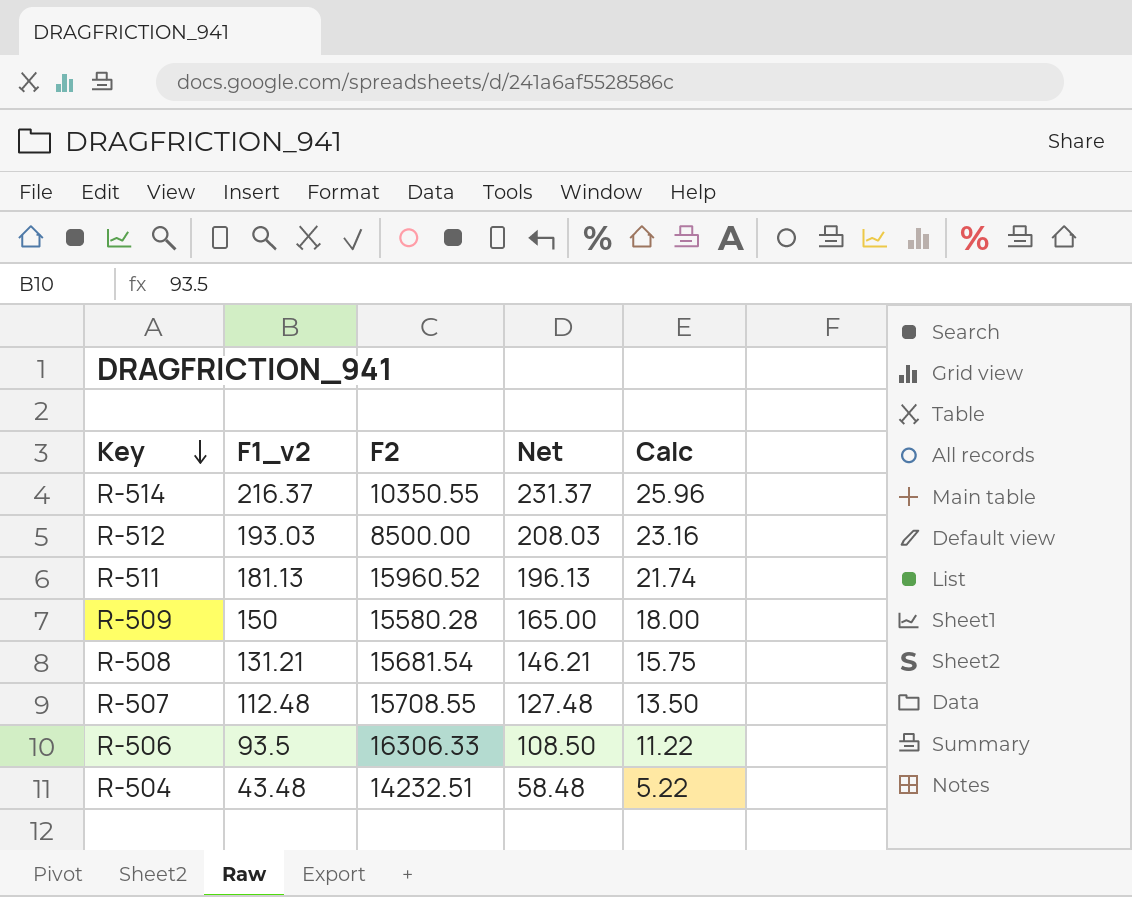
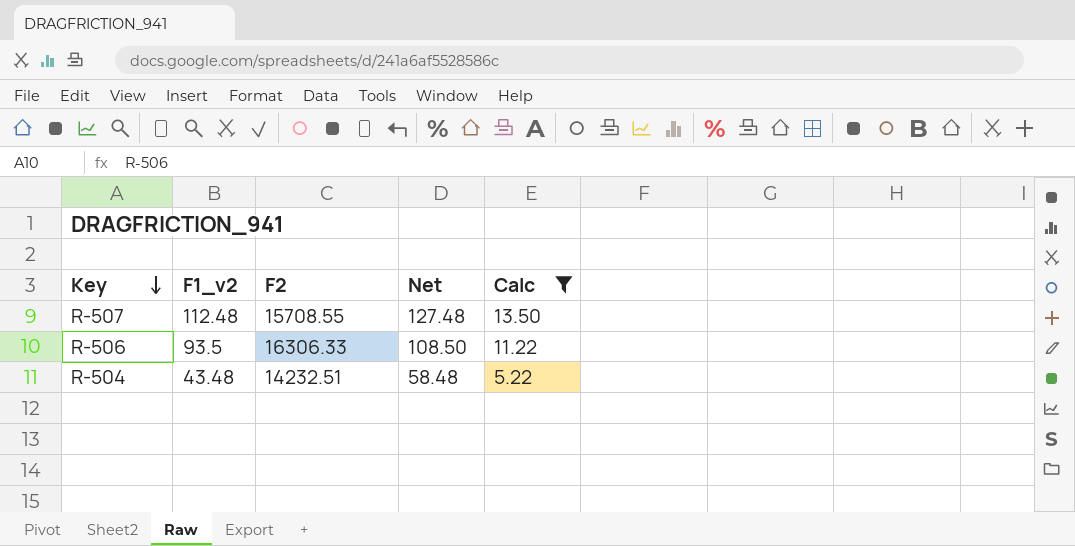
filter: none -> Calc <= 13.50

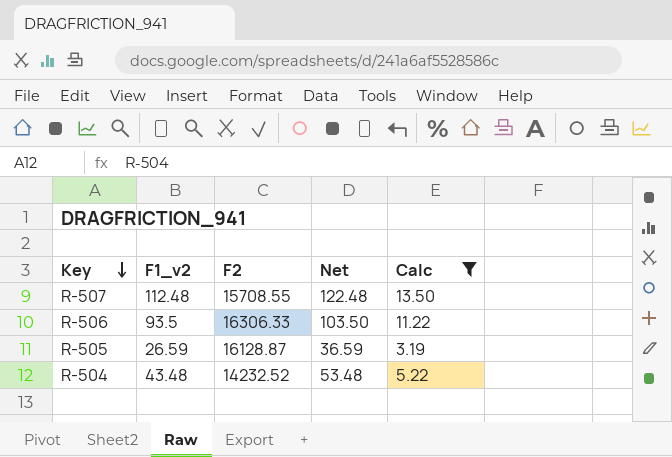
column Net | formula: [F1_v2] + 15 -> [F1_v2] + 10
row R-505: none -> 26.59 | 16128.87 | 36.59 | 3.19
R-504 | F2: 14232.51 -> 14232.52

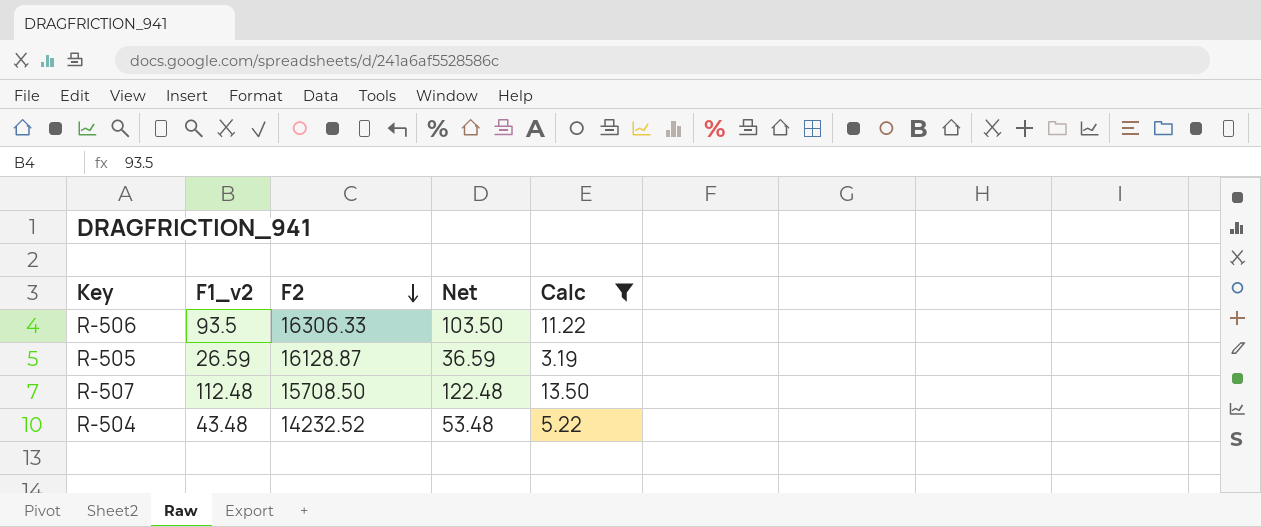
row order: Key descending -> F2 descending
R-507 | F2: 15708.55 -> 15708.50

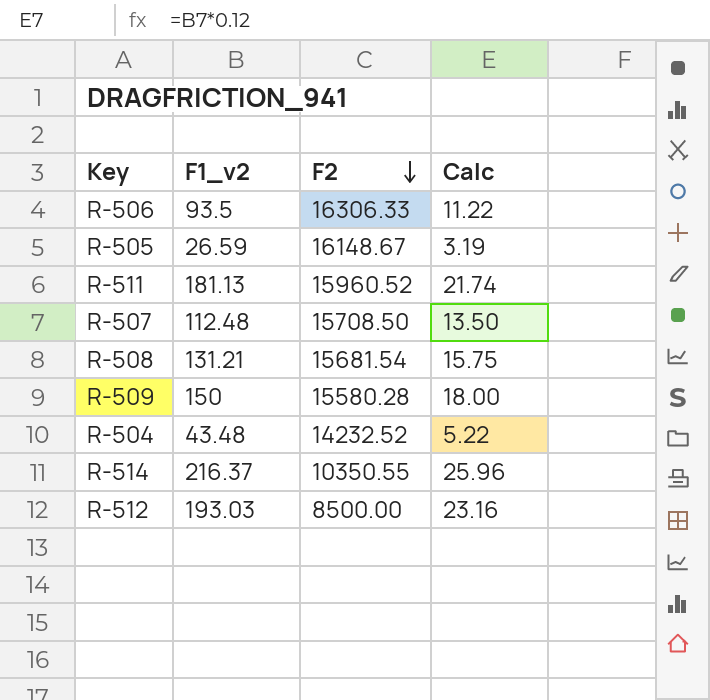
filter: Calc <= 13.50 -> none
column Net | formula: [F1_v2] + 10 -> none
R-505 | F2: 16128.87 -> 16148.67

